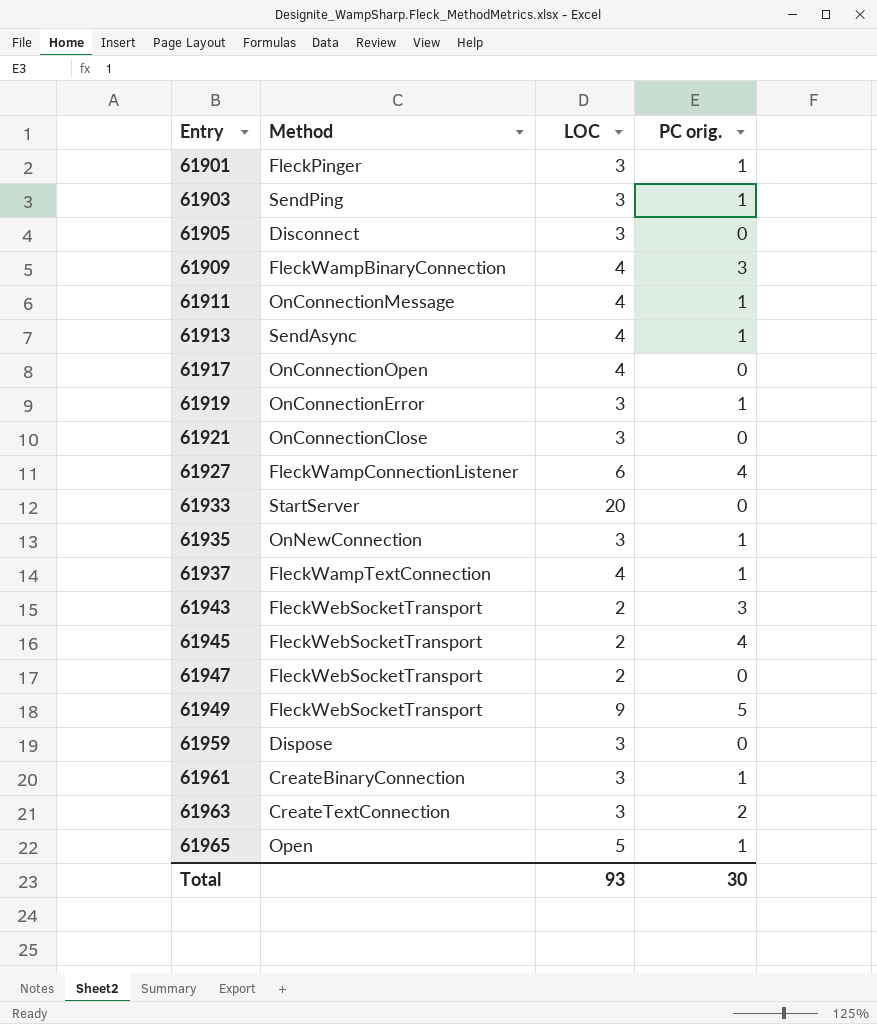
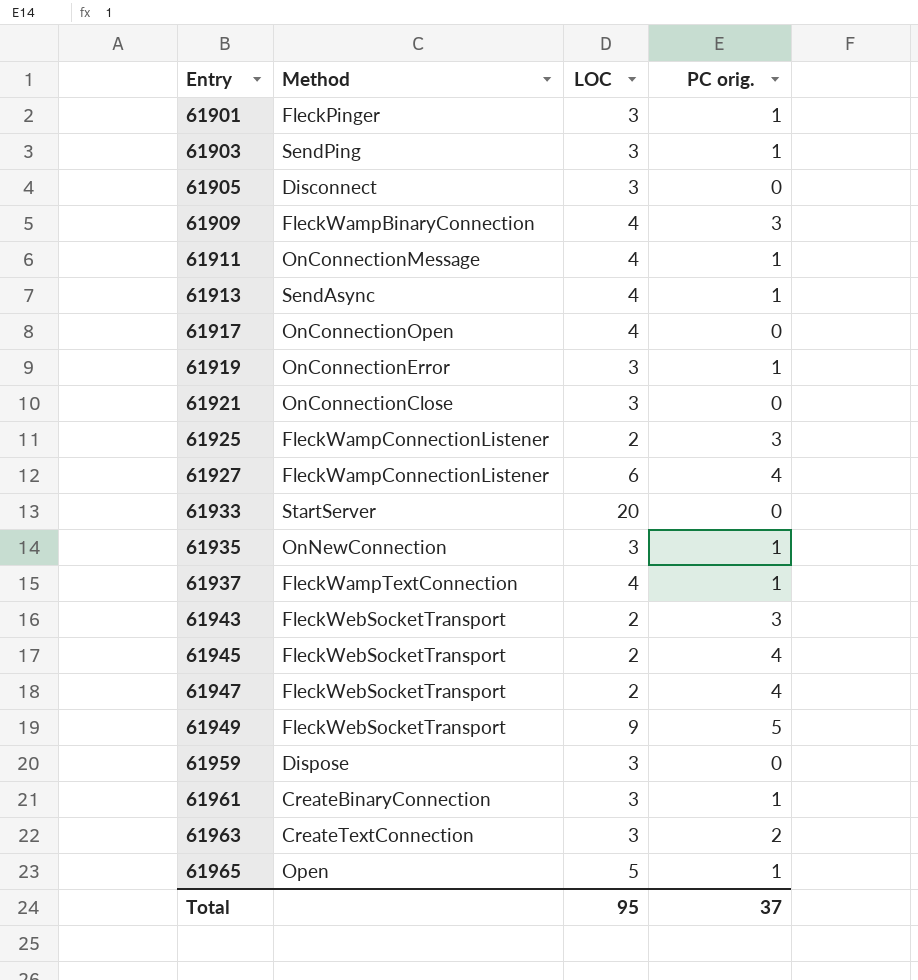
row 61925: none -> FleckWampConnectionListener | 2 | 3
61947 | PC orig.: 0 -> 4
Total | LOC: 93 -> 95
Total | PC orig.: 30 -> 37

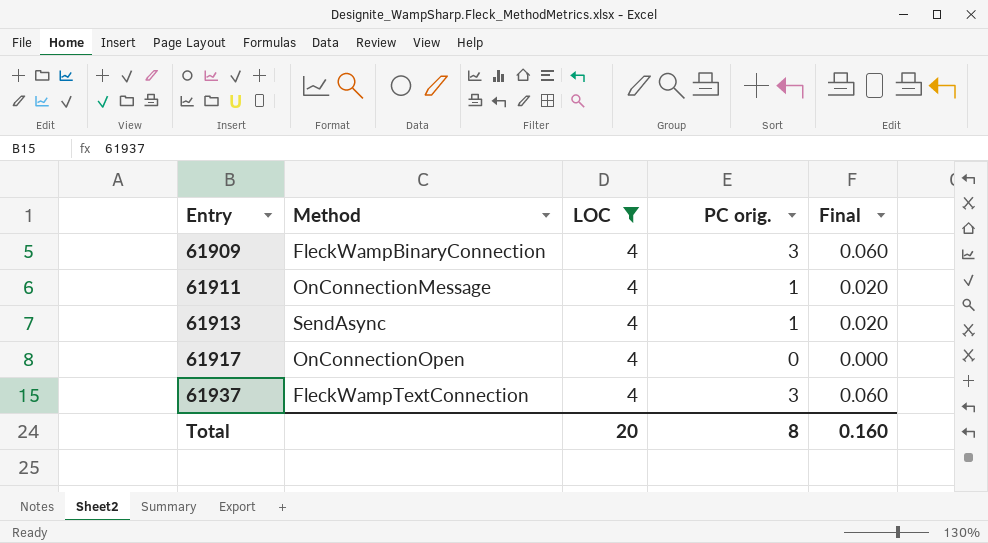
filter: none -> LOC = 4
column Final | formula: none -> [PC orig.] * 0.02
61937 | PC orig.: 1 -> 3
Total | LOC: 95 -> 20
Total | PC orig.: 37 -> 8

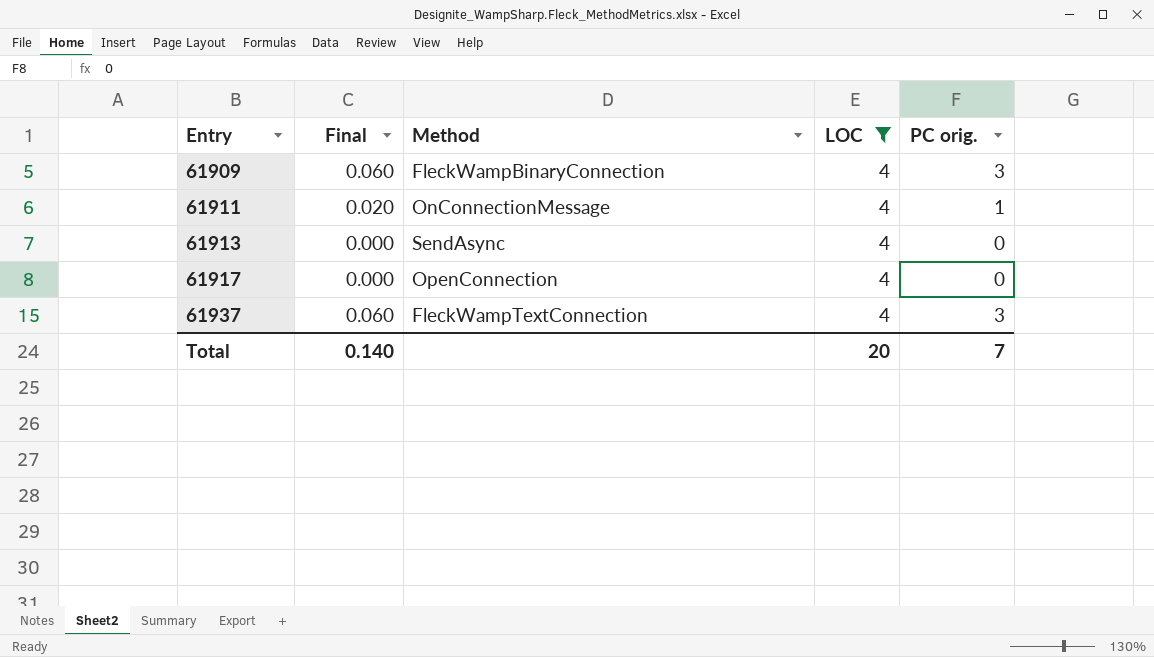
column Final | position: 5 -> 2
61913 | Final: 0.020 -> 0.000
61913 | PC orig.: 1 -> 0
61917 | Method: OnConnectionOpen -> OpenConnection
Total | Final: 0.160 -> 0.140
Total | PC orig.: 8 -> 7

